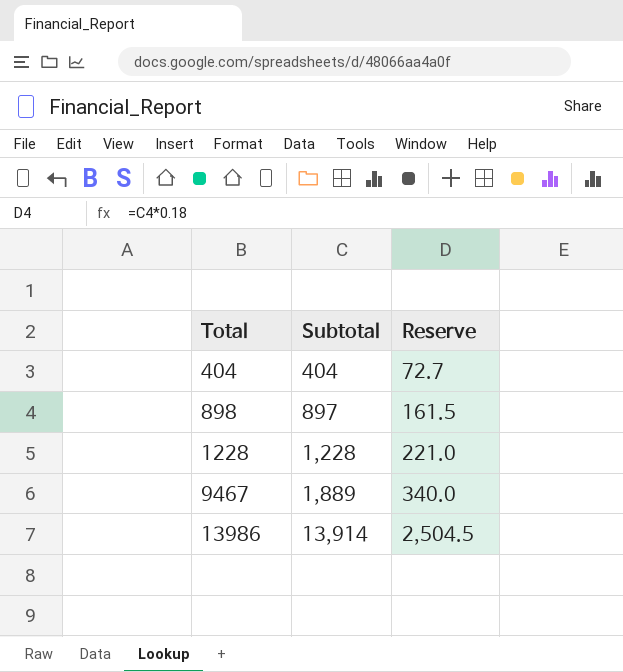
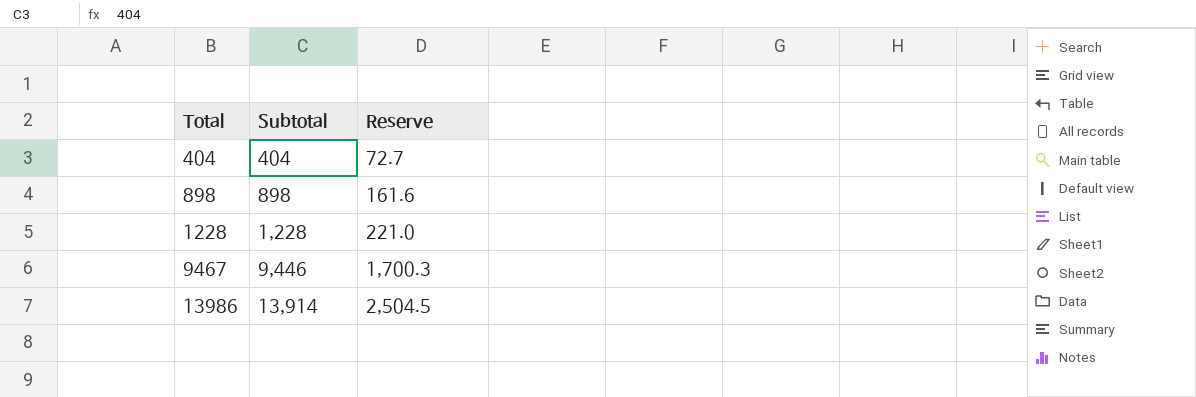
898 | Subtotal: 897 -> 898
898 | Reserve: 161.5 -> 161.6
9467 | Subtotal: 1,889 -> 9,446
9467 | Reserve: 340.0 -> 1,700.3

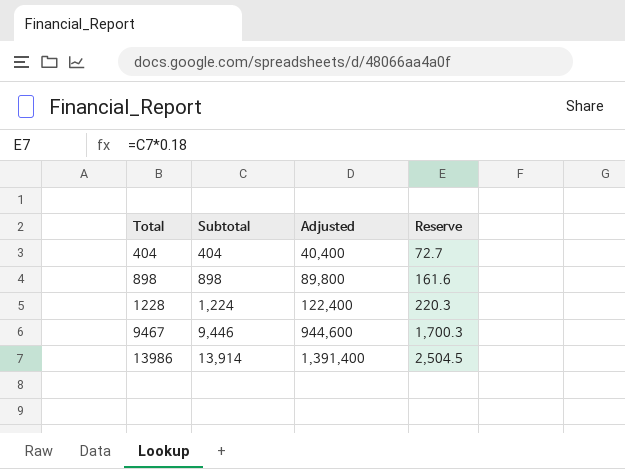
column Adjusted | formula: none -> [Subtotal] * 100
1228 | Subtotal: 1,228 -> 1,224
1228 | Reserve: 221.0 -> 220.3

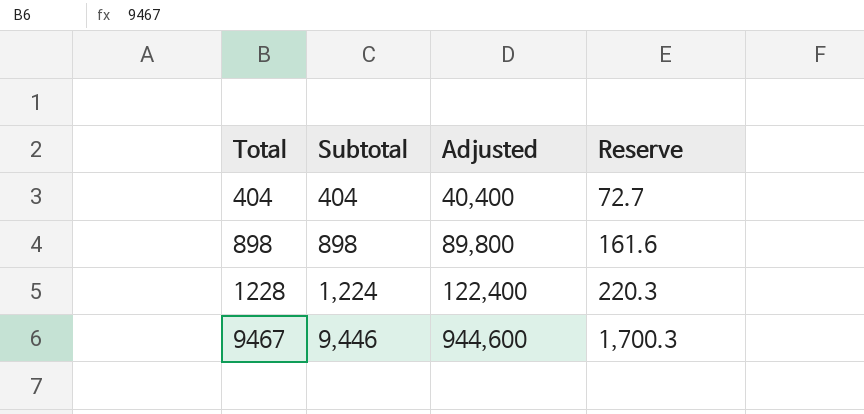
row 13986: 13,914 | 1,391,400 | 2,504.5 -> none

